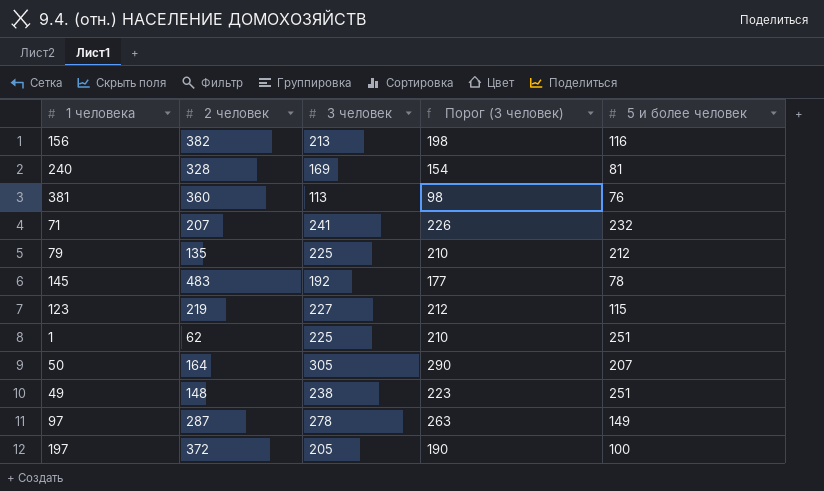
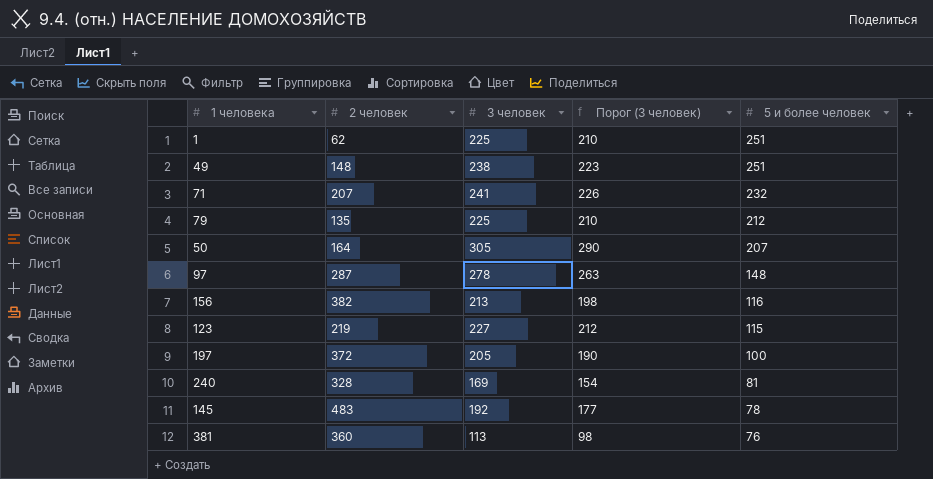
row order: none -> 5 и более человек descending
97 | 5 и более человек: 149 -> 148

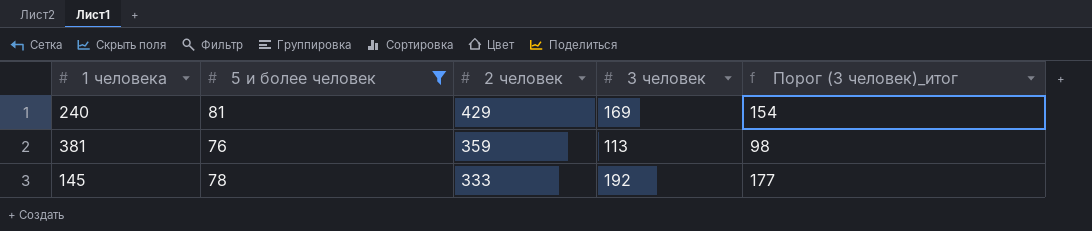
filter: none -> 5 и более человек <= 81
row order: 5 и более человек descending -> 2 человек descending
column 5 и более человек | position: 5 -> 2
column name: Порог (3 человек) -> Порог (3 человек)_итог
240 | 2 человек: 328 -> 429
381 | 2 человек: 360 -> 359
145 | 2 человек: 483 -> 333

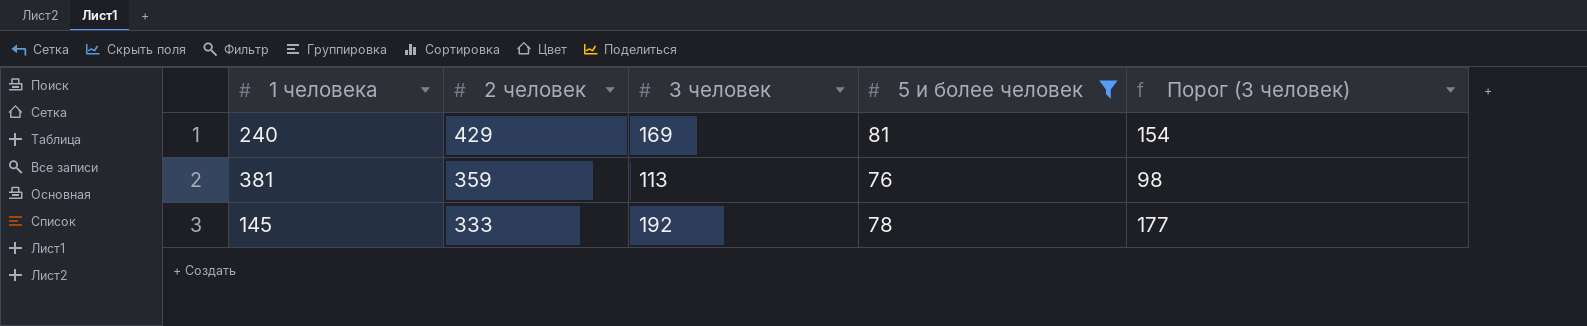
column 5 и более человек | position: 2 -> 4
column name: Порог (3 человек)_итог -> Порог (3 человек)

